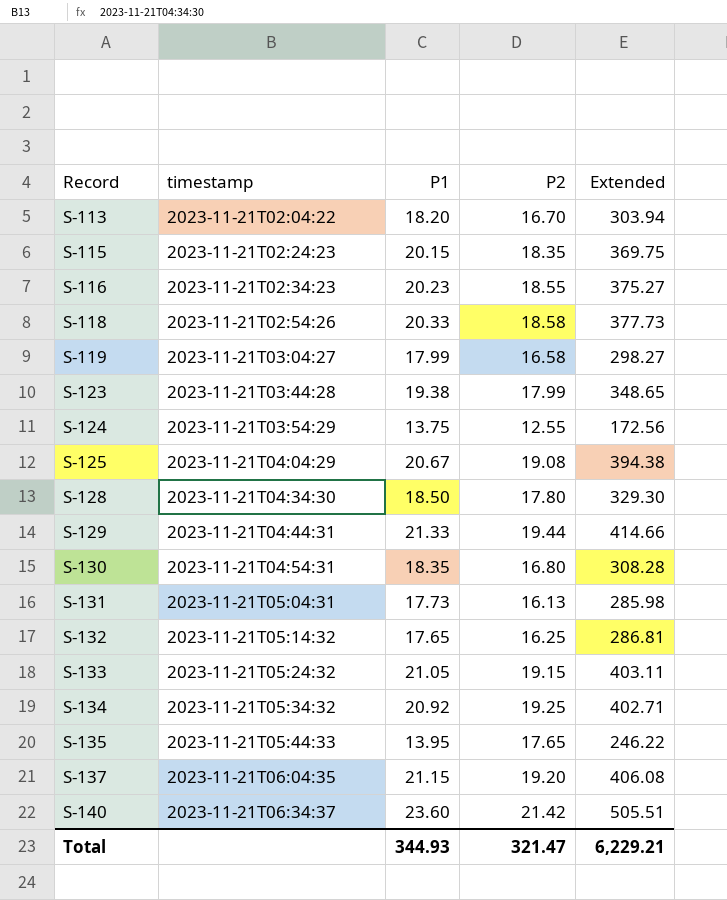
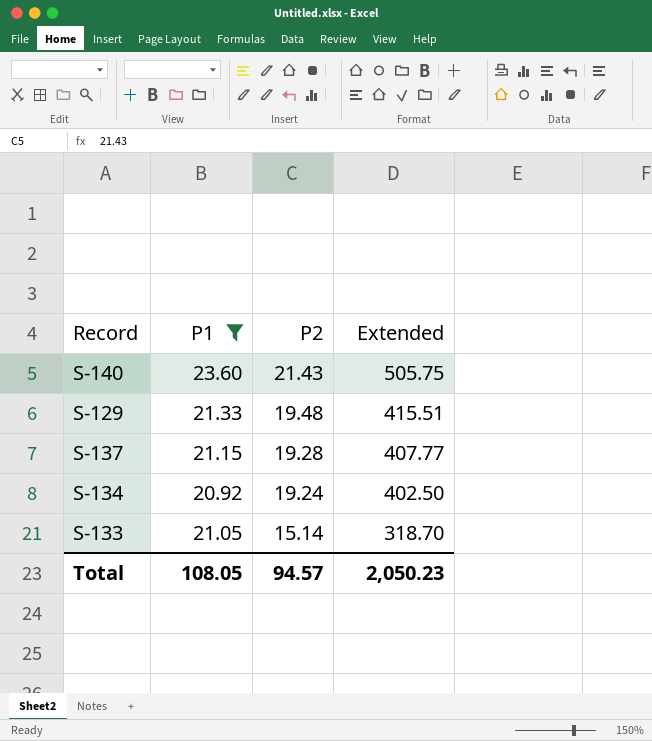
filter: none -> P1 >= 20.92
row order: Record ascending -> P2 descending
column timestamp | position: 2 -> none
S-140 | P2: 21.42 -> 21.43
S-140 | Extended: 505.51 -> 505.75
S-129 | P2: 19.44 -> 19.48
S-129 | Extended: 414.66 -> 415.51
S-137 | P2: 19.20 -> 19.28
S-137 | Extended: 406.08 -> 407.77
S-134 | P2: 19.25 -> 19.24
S-134 | Extended: 402.71 -> 402.50
S-133 | P2: 19.15 -> 15.14
S-133 | Extended: 403.11 -> 318.70
Total | P1: 344.93 -> 108.05
Total | P2: 321.47 -> 94.57
Total | Extended: 6,229.21 -> 2,050.23

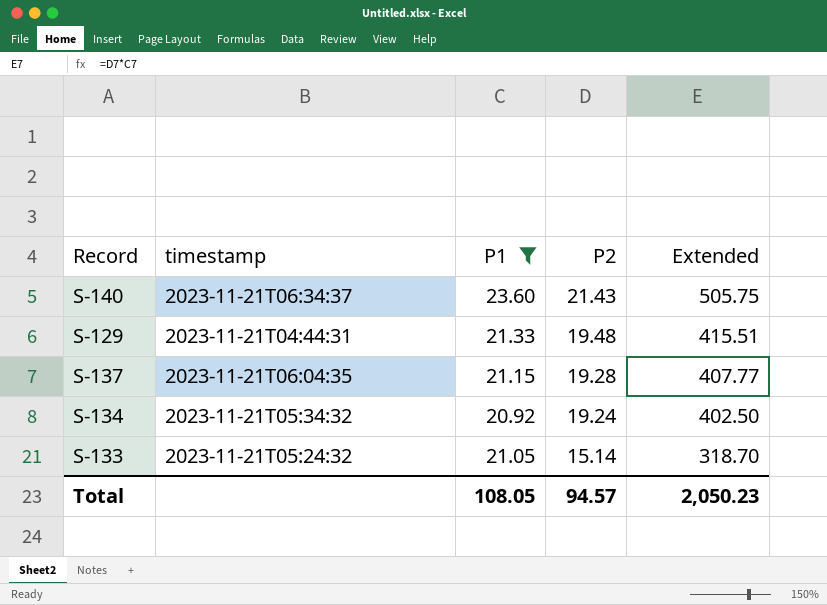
column timestamp | position: none -> 2

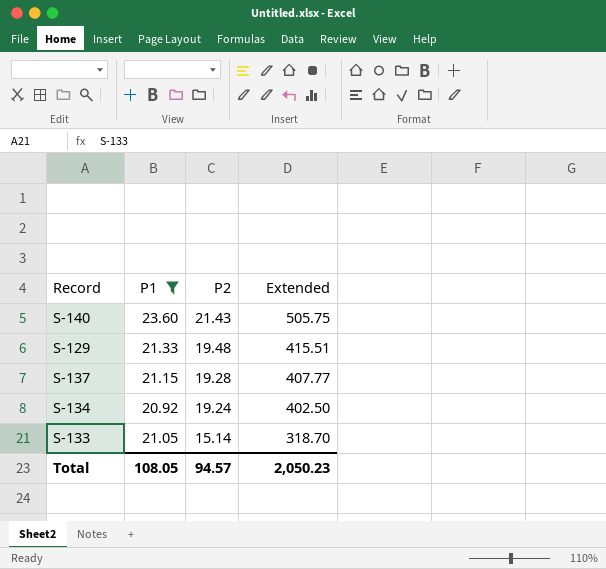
column timestamp | position: 2 -> none

